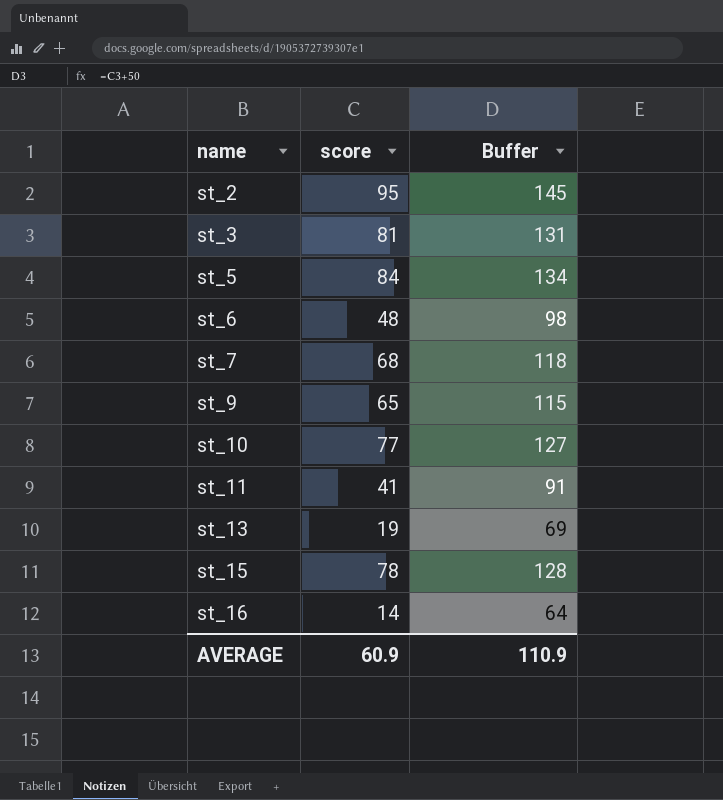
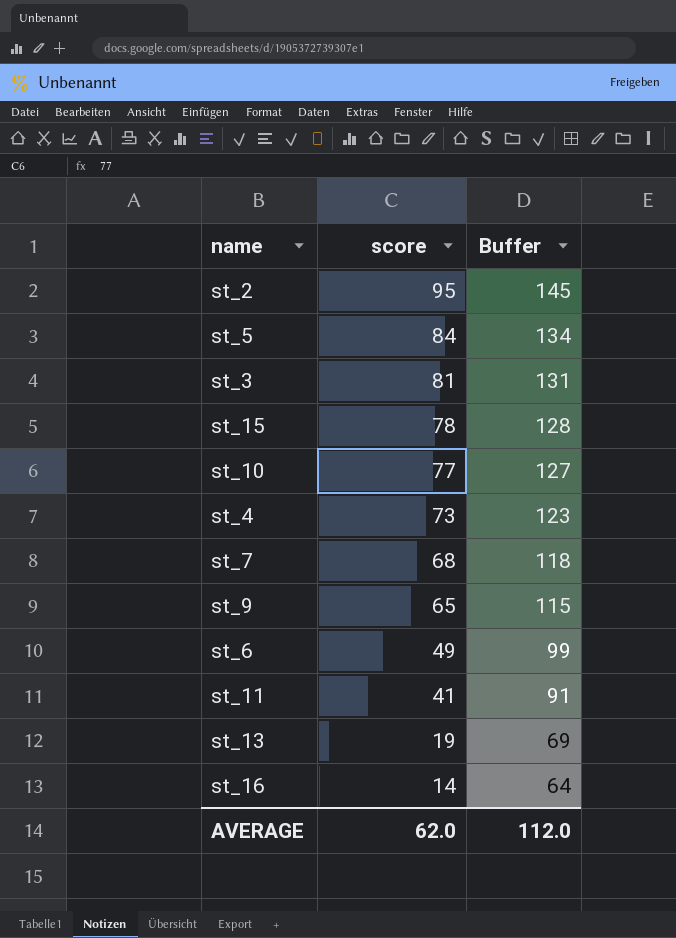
row order: name ascending -> score descending
row st_4: none -> 73 | 123
st_6 | score: 48 -> 49
st_6 | Buffer: 98 -> 99
AVERAGE | score: 60.9 -> 62.0
AVERAGE | Buffer: 110.9 -> 112.0

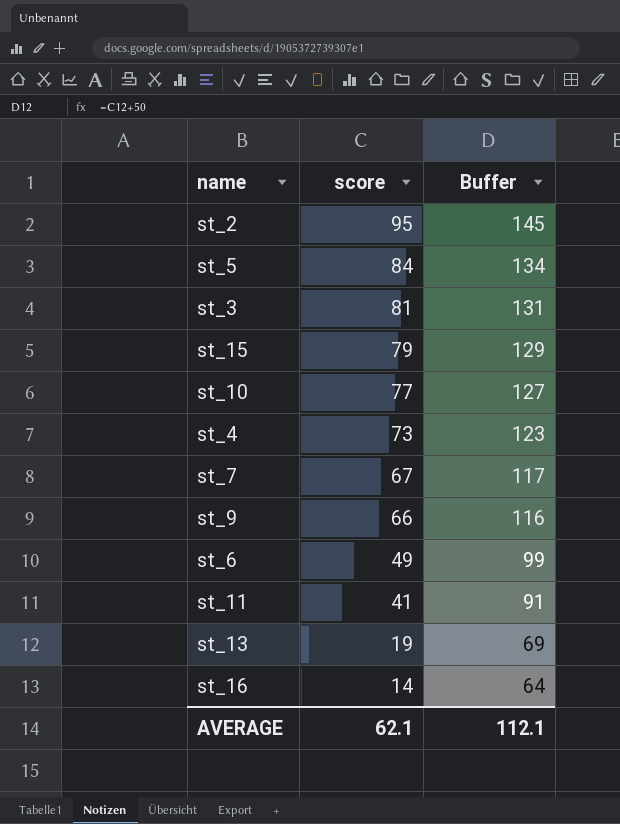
st_15 | score: 78 -> 79
st_15 | Buffer: 128 -> 129
st_7 | score: 68 -> 67
st_7 | Buffer: 118 -> 117
st_9 | score: 65 -> 66
st_9 | Buffer: 115 -> 116
AVERAGE | score: 62.0 -> 62.1
AVERAGE | Buffer: 112.0 -> 112.1

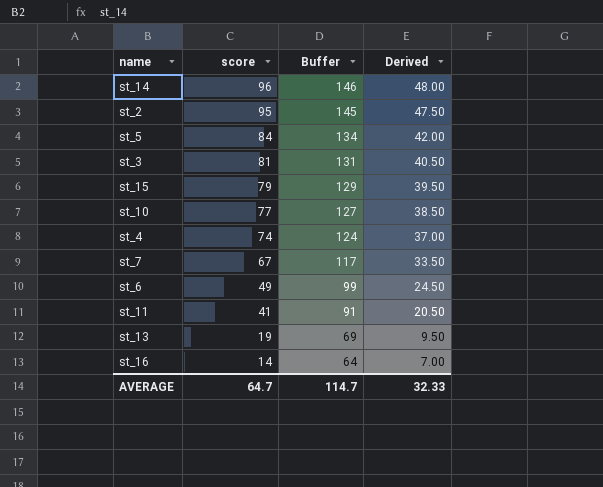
column Derived | formula: none -> [score] * 0.5
row st_9: 66 | 116 -> none
row st_14: none -> 96 | 146 | 48.00
st_4 | score: 73 -> 74
st_4 | Buffer: 123 -> 124
AVERAGE | score: 62.1 -> 64.7
AVERAGE | Buffer: 112.1 -> 114.7

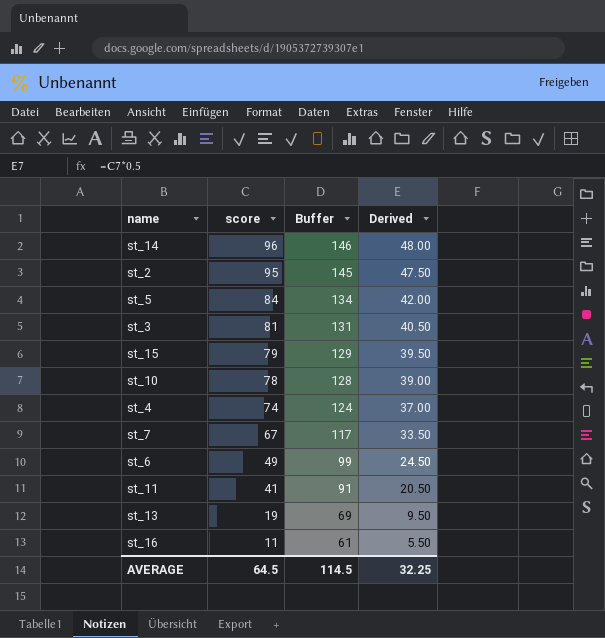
st_10 | score: 77 -> 78
st_10 | Buffer: 127 -> 128
st_10 | Derived: 38.50 -> 39.00
st_16 | score: 14 -> 11
st_16 | Buffer: 64 -> 61
st_16 | Derived: 7.00 -> 5.50
AVERAGE | score: 64.7 -> 64.5
AVERAGE | Buffer: 114.7 -> 114.5
AVERAGE | Derived: 32.33 -> 32.25

